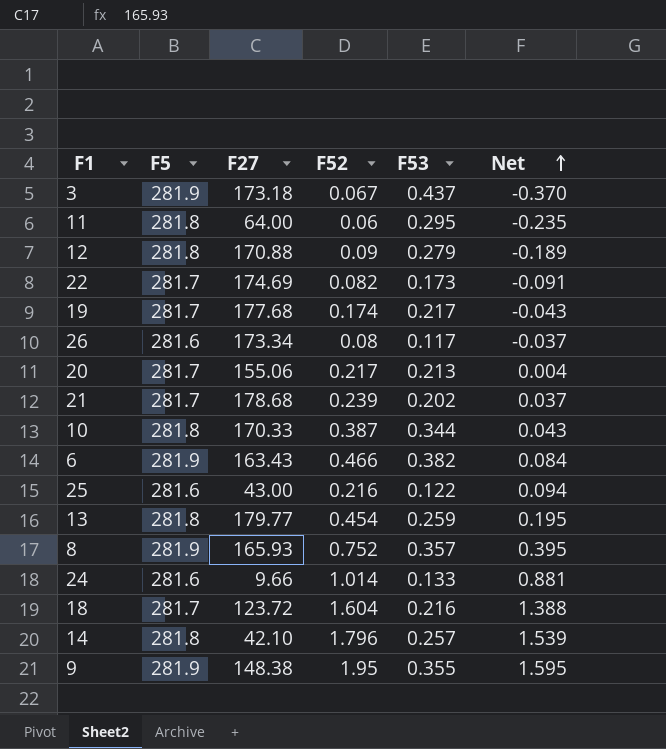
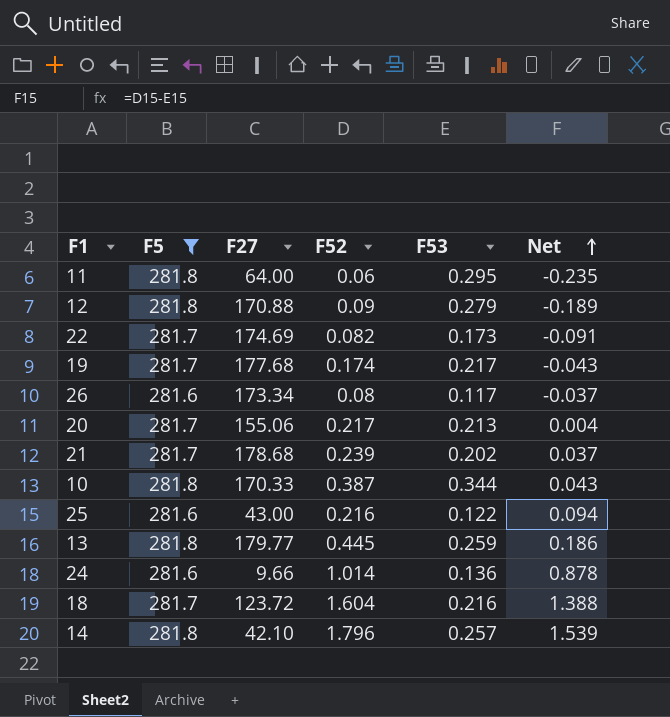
filter: none -> F5 != 281.9
13 | F52: 0.454 -> 0.445
13 | Net: 0.195 -> 0.186
24 | F53: 0.133 -> 0.136
24 | Net: 0.881 -> 0.878

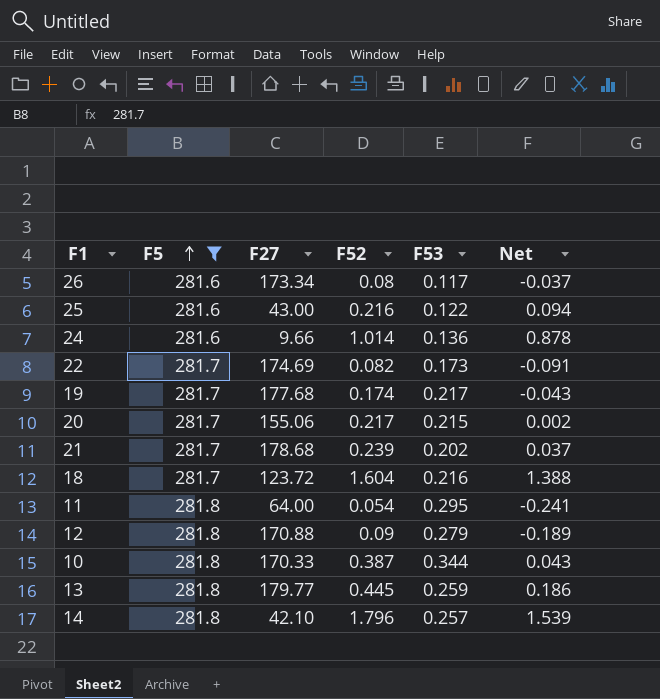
row order: Net ascending -> F5 ascending
20 | F53: 0.213 -> 0.215
20 | Net: 0.004 -> 0.002
11 | F52: 0.06 -> 0.054
11 | Net: -0.235 -> -0.241

